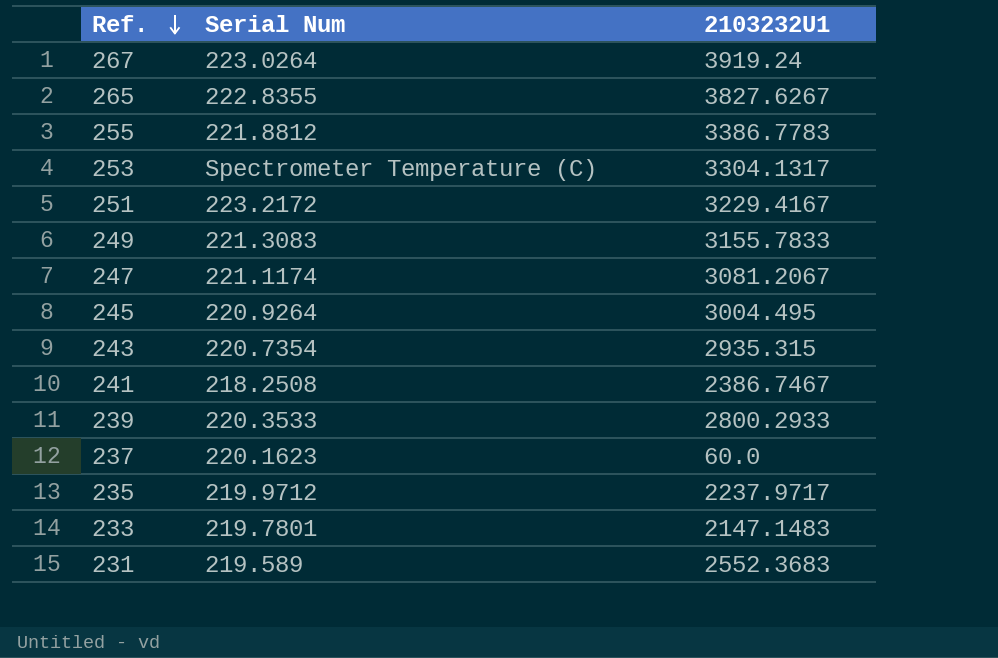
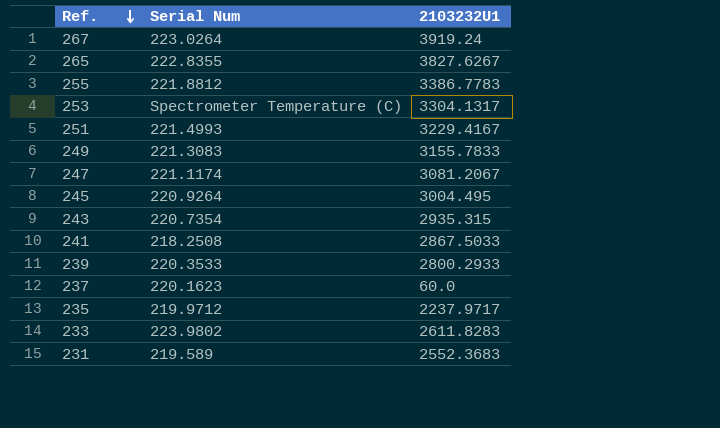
251 | Serial Num: 223.2172 -> 221.4993
241 | 2103232U1: 2386.7467 -> 2867.5033
233 | Serial Num: 219.7801 -> 223.9802
233 | 2103232U1: 2147.1483 -> 2611.8283

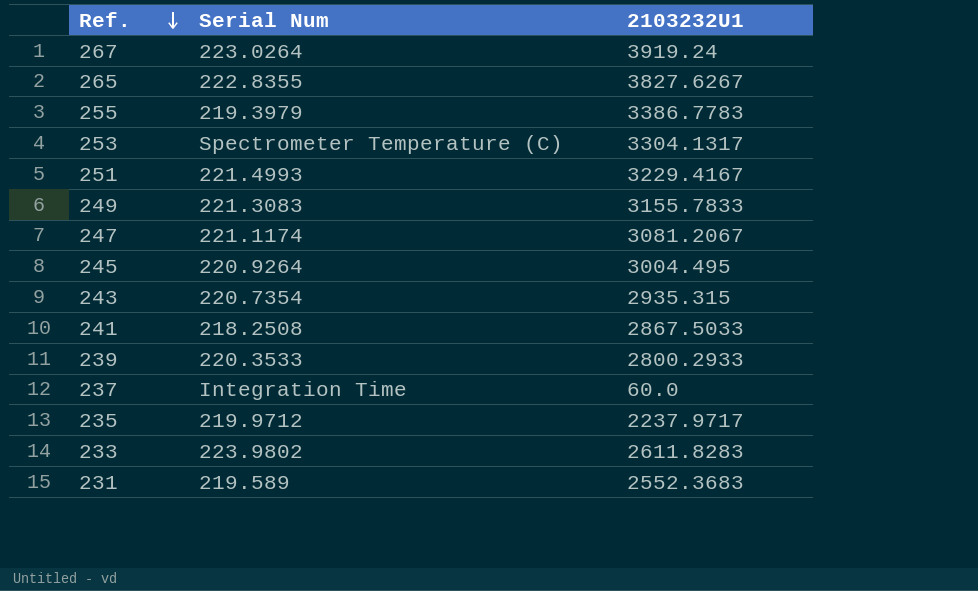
255 | Serial Num: 221.8812 -> 219.3979
237 | Serial Num: 220.1623 -> Integration Time

